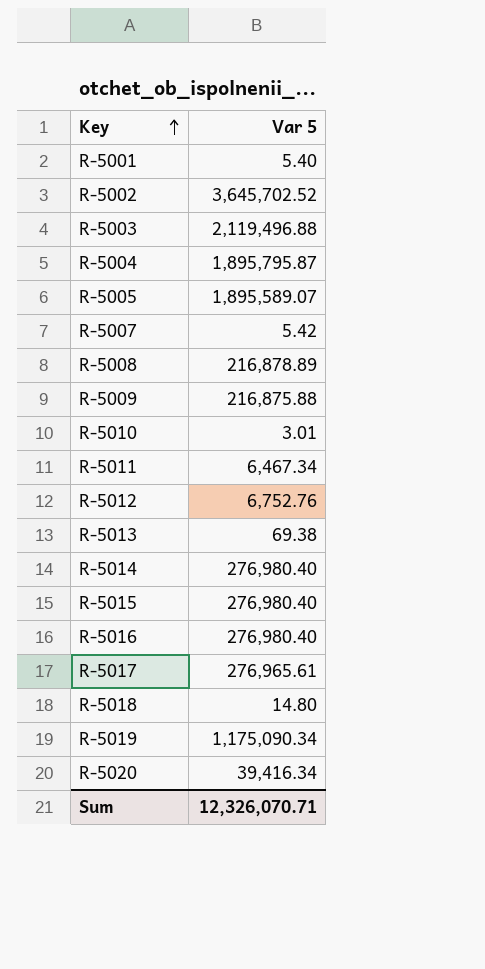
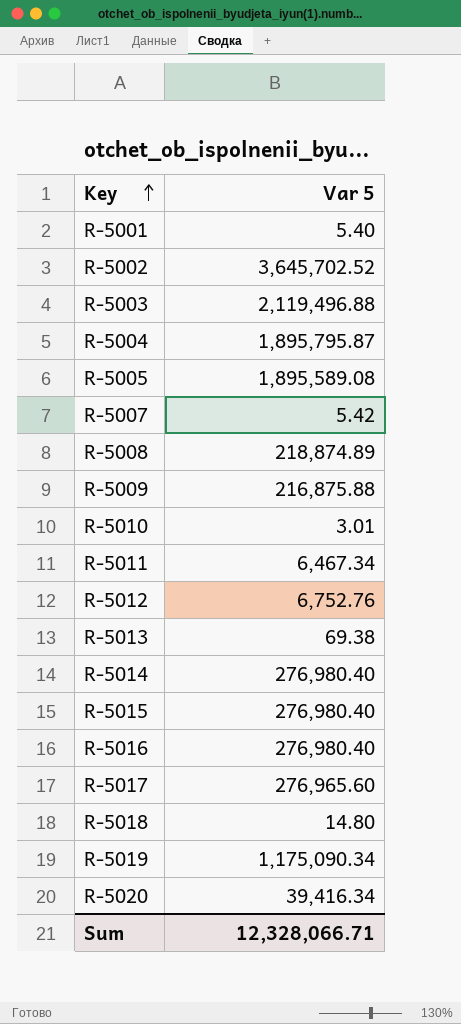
R-5005 | Var 5: 1,895,589.07 -> 1,895,589.08
R-5008 | Var 5: 216,878.89 -> 218,874.89
R-5017 | Var 5: 276,965.61 -> 276,965.60
Sum | Var 5: 12,326,070.71 -> 12,328,066.71

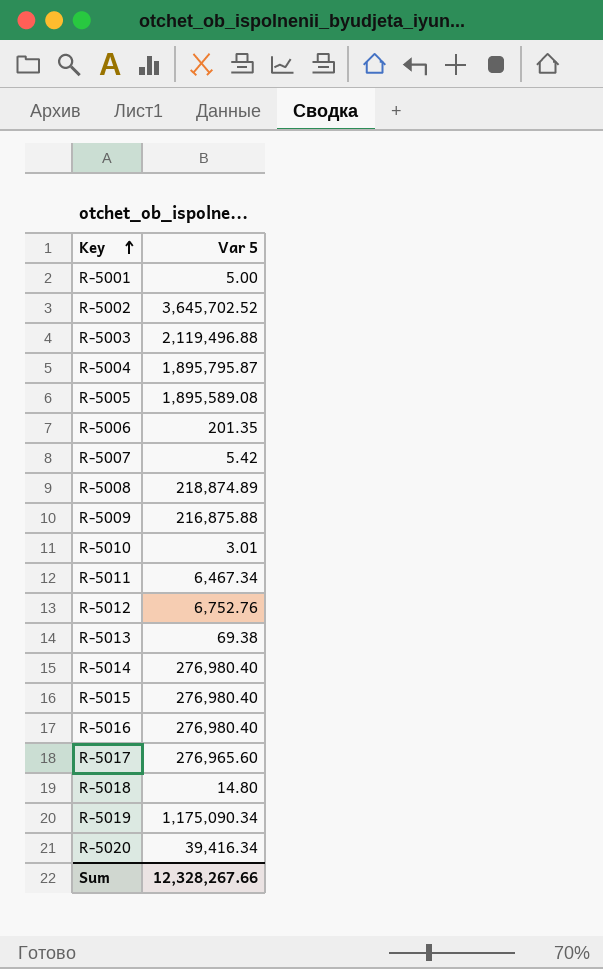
R-5001 | Var 5: 5.40 -> 5.00
row R-5006: none -> 201.35
Sum | Var 5: 12,328,066.71 -> 12,328,267.66

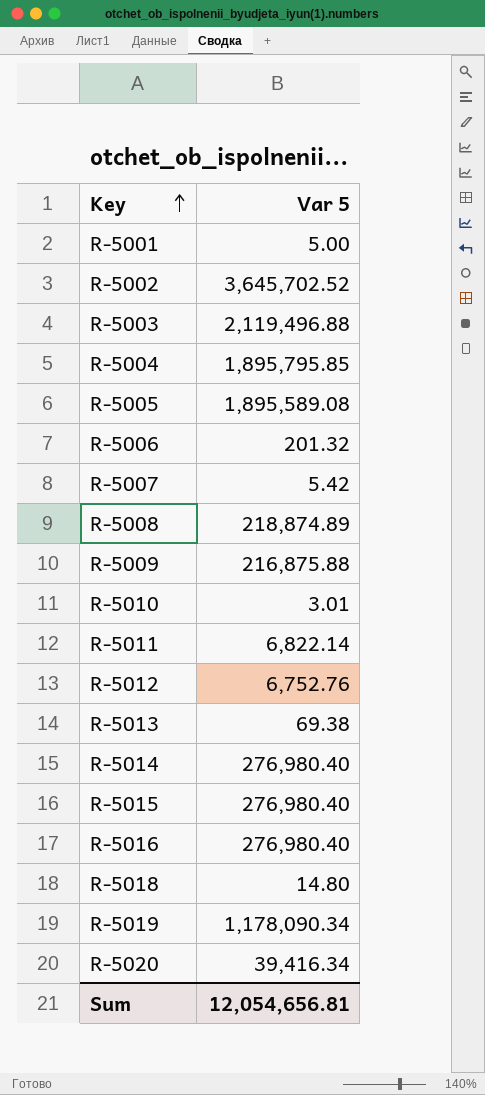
row R-5017: 276,965.60 -> none
R-5004 | Var 5: 1,895,795.87 -> 1,895,795.85
R-5006 | Var 5: 201.35 -> 201.32
R-5011 | Var 5: 6,467.34 -> 6,822.14
R-5019 | Var 5: 1,175,090.34 -> 1,178,090.34
Sum | Var 5: 12,328,267.66 -> 12,054,656.81

